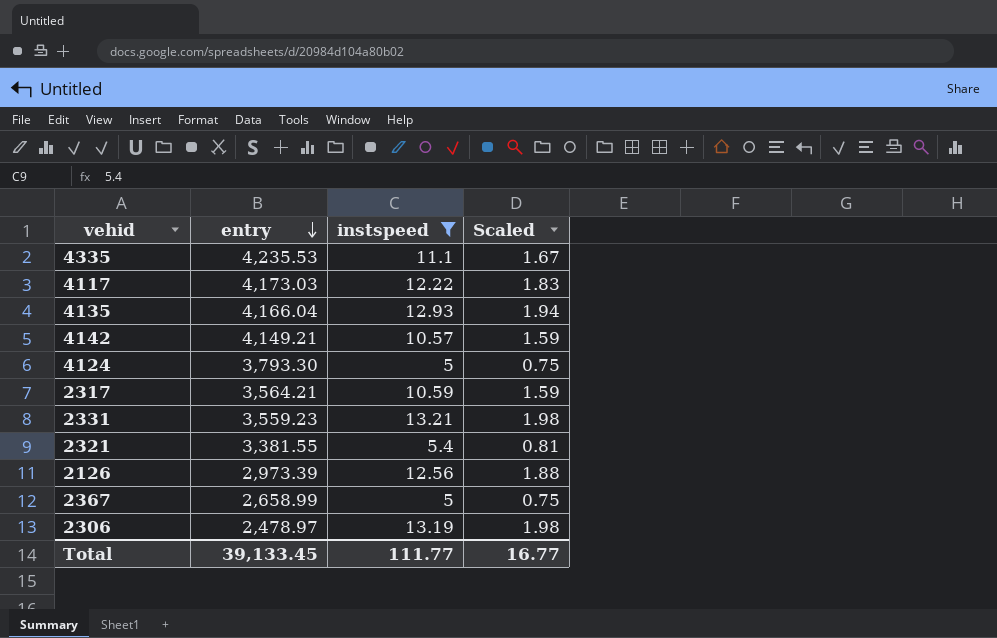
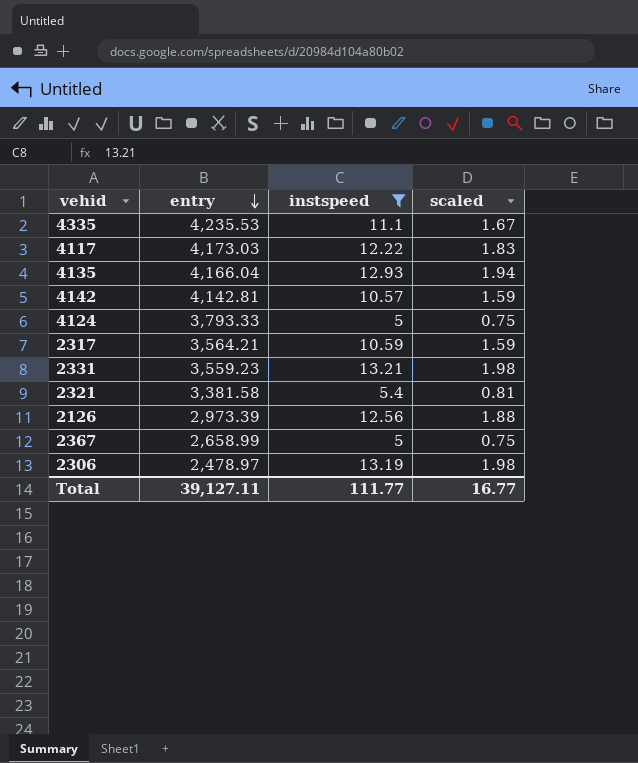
column name: Scaled -> scaled
4142 | entry: 4,149.21 -> 4,142.81
4124 | entry: 3,793.30 -> 3,793.33
2321 | entry: 3,381.55 -> 3,381.58
Total | entry: 39,133.45 -> 39,127.11

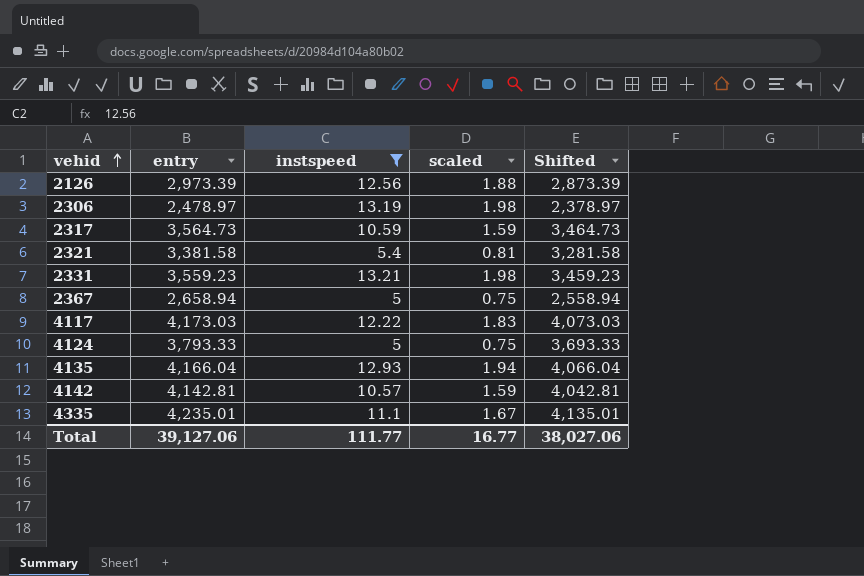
row order: entry descending -> vehid ascending
column Shifted | formula: none -> [entry] - 100
2317 | entry: 3,564.21 -> 3,564.73
2367 | entry: 2,658.99 -> 2,658.94
4335 | entry: 4,235.53 -> 4,235.01
Total | entry: 39,127.11 -> 39,127.06

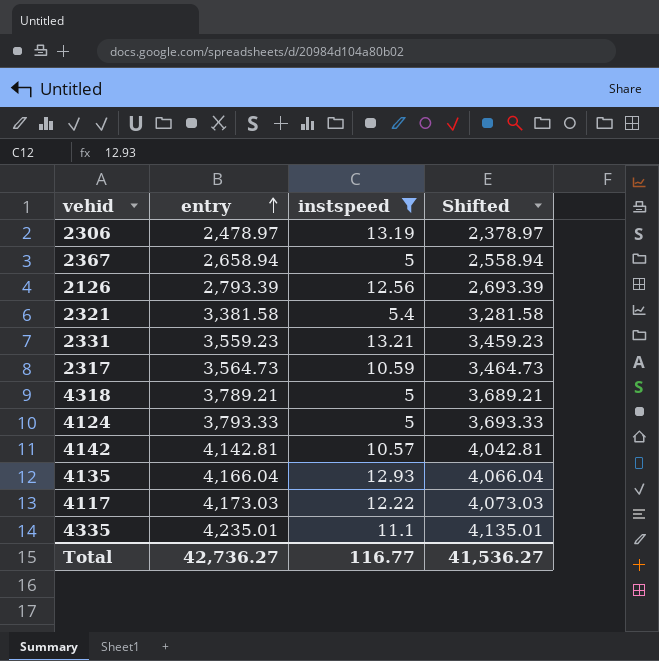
row order: vehid ascending -> entry ascending
column scaled | formula: [instspeed] * 0.15 -> none
2126 | entry: 2,973.39 -> 2,793.39
2126 | Shifted: 2,873.39 -> 2,693.39
row 4318: none -> 3,789.21 | 5 | 3,689.21
Total | entry: 39,127.06 -> 42,736.27
Total | instspeed: 111.77 -> 116.77
Total | Shifted: 38,027.06 -> 41,536.27

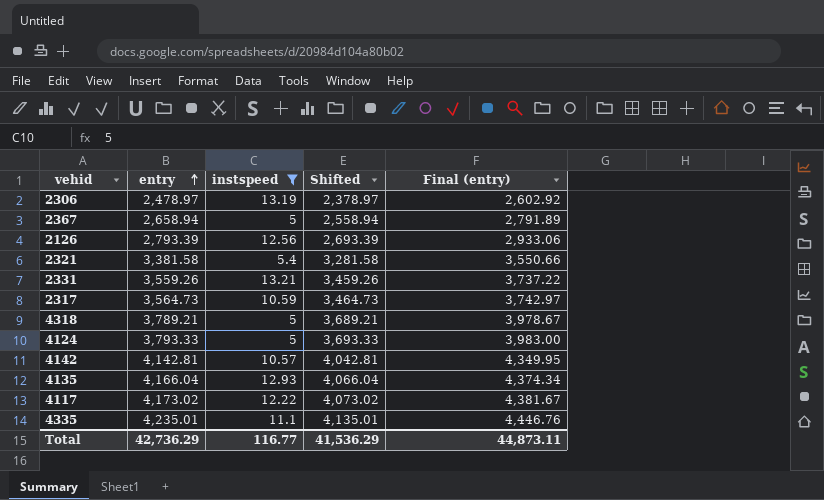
column Final (entry) | formula: none -> [entry] * 1.05
2331 | entry: 3,559.23 -> 3,559.26
2331 | Shifted: 3,459.23 -> 3,459.26
4117 | entry: 4,173.03 -> 4,173.02
4117 | Shifted: 4,073.03 -> 4,073.02
Total | entry: 42,736.27 -> 42,736.29
Total | Shifted: 41,536.27 -> 41,536.29

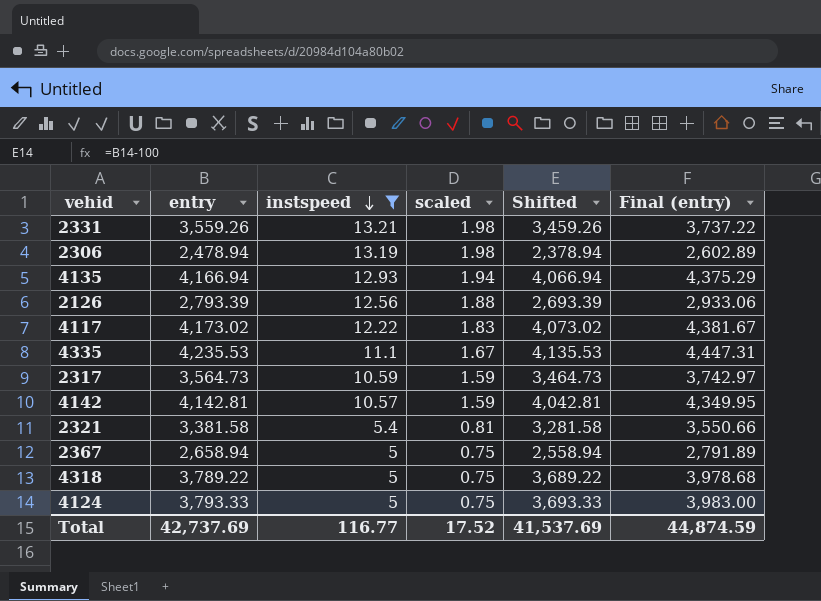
row order: entry ascending -> instspeed descending
column scaled | formula: none -> [instspeed] * 0.15
2306 | entry: 2,478.97 -> 2,478.94
2306 | Shifted: 2,378.97 -> 2,378.94
2306 | Final (entry): 2,602.92 -> 2,602.89
4135 | entry: 4,166.04 -> 4,166.94
4135 | Shifted: 4,066.04 -> 4,066.94
4135 | Final (entry): 4,374.34 -> 4,375.29
4335 | entry: 4,235.01 -> 4,235.53
4335 | Shifted: 4,135.01 -> 4,135.53
4335 | Final (entry): 4,446.76 -> 4,447.31
4318 | entry: 3,789.21 -> 3,789.22
4318 | Shifted: 3,689.21 -> 3,689.22
4318 | Final (entry): 3,978.67 -> 3,978.68
Total | entry: 42,736.29 -> 42,737.69
Total | Shifted: 41,536.29 -> 41,537.69
Total | Final (entry): 44,873.11 -> 44,874.59

